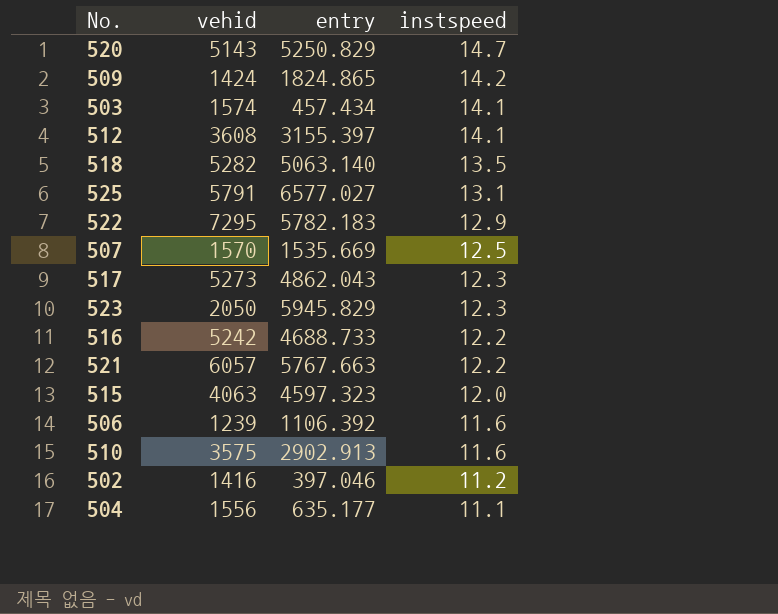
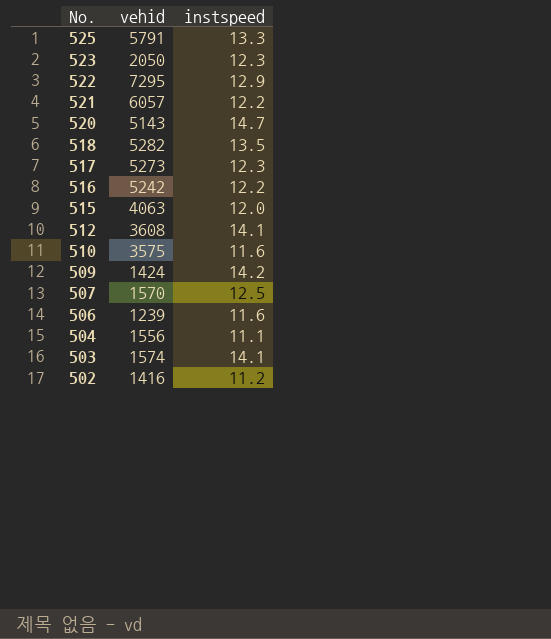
row order: instspeed descending -> No. descending
column entry | position: 3 -> none
525 | instspeed: 13.1 -> 13.3

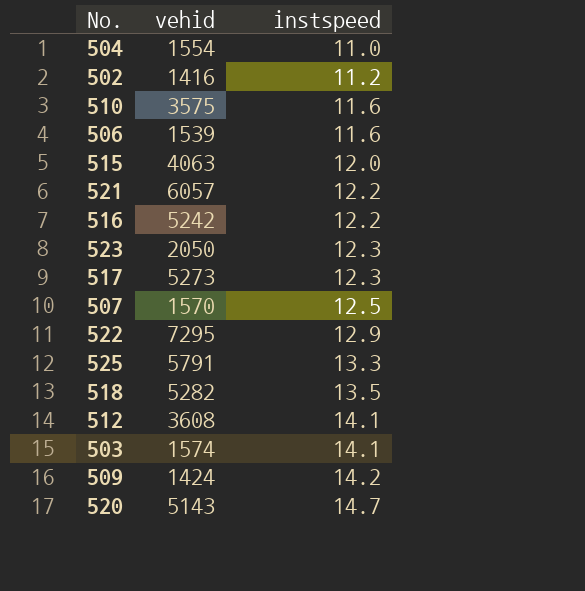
row order: No. descending -> instspeed ascending
504 | vehid: 1556 -> 1554
504 | instspeed: 11.1 -> 11.0
506 | vehid: 1239 -> 1539

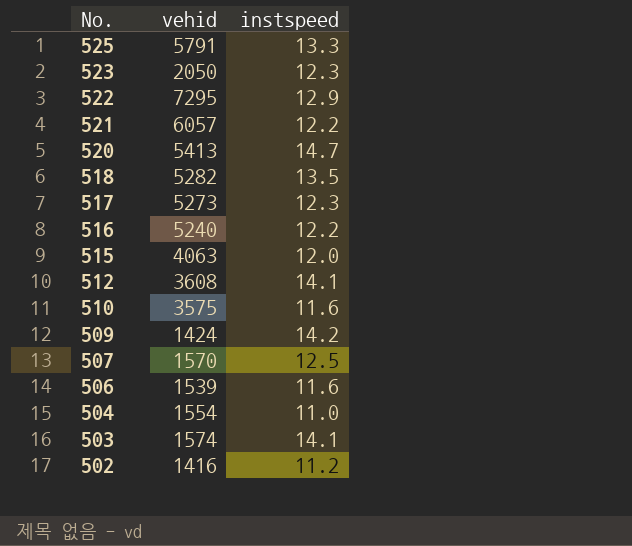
row order: instspeed ascending -> No. descending
520 | vehid: 5143 -> 5413
516 | vehid: 5242 -> 5240

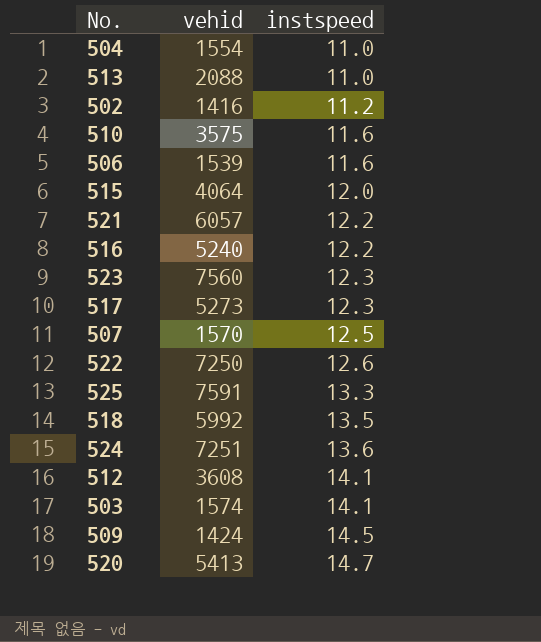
row order: No. descending -> instspeed ascending
row 513: none -> 2088 | 11.0
515 | vehid: 4063 -> 4064
523 | vehid: 2050 -> 7560
522 | vehid: 7295 -> 7250
522 | instspeed: 12.9 -> 12.6
525 | vehid: 5791 -> 7591
518 | vehid: 5282 -> 5992
row 524: none -> 7251 | 13.6
509 | instspeed: 14.2 -> 14.5

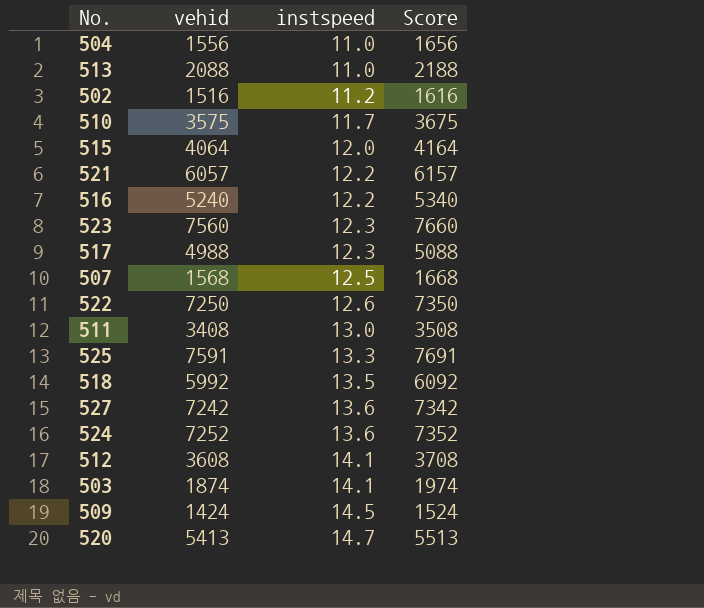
column Score | formula: none -> [vehid] + 100
row 506: 1539 | 11.6 -> none
504 | vehid: 1554 -> 1556
502 | vehid: 1416 -> 1516
510 | instspeed: 11.6 -> 11.7
517 | vehid: 5273 -> 4988
507 | vehid: 1570 -> 1568
row 511: none -> 3408 | 13.0 | 3508
row 527: none -> 7242 | 13.6 | 7342
524 | vehid: 7251 -> 7252
503 | vehid: 1574 -> 1874

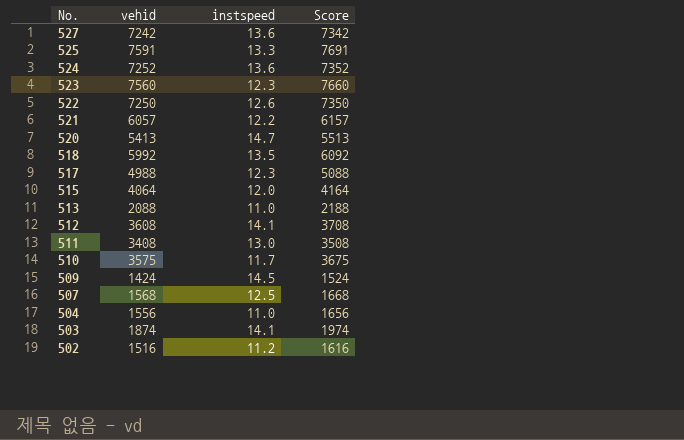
row order: instspeed ascending -> No. descending
row 516: 5240 | 12.2 | 5340 -> none

